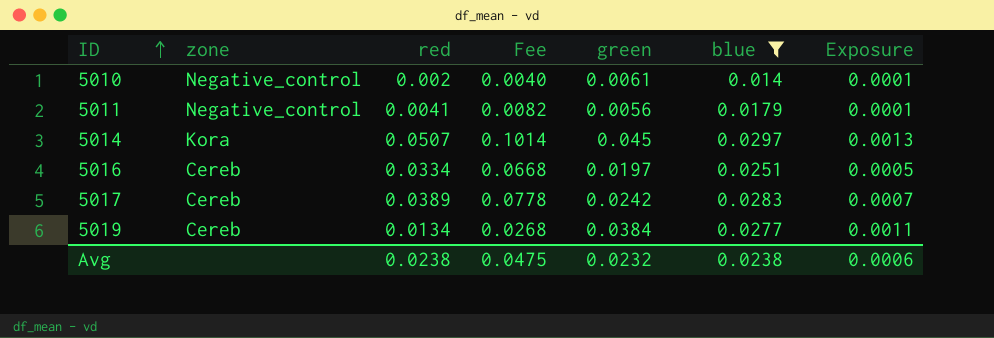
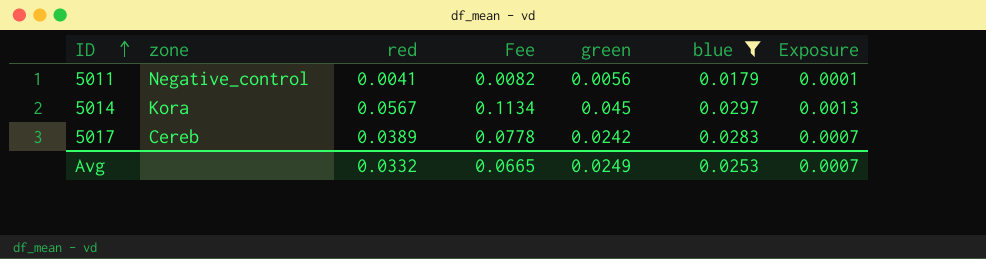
row 5010: Negative_control | 0.002 | 0.0040 | 0.0061 | 0.014 | 0.0001 -> none
row 5016: Cereb | 0.0334 | 0.0668 | 0.0197 | 0.0251 | 0.0005 -> none
row 5019: Cereb | 0.0134 | 0.0268 | 0.0384 | 0.0277 | 0.0011 -> none
5014 | red: 0.0507 -> 0.0567
5014 | Fee: 0.1014 -> 0.1134
Avg | red: 0.0238 -> 0.0332
Avg | Fee: 0.0475 -> 0.0665
Avg | green: 0.0232 -> 0.0249
Avg | blue: 0.0238 -> 0.0253
Avg | Exposure: 0.0006 -> 0.0007

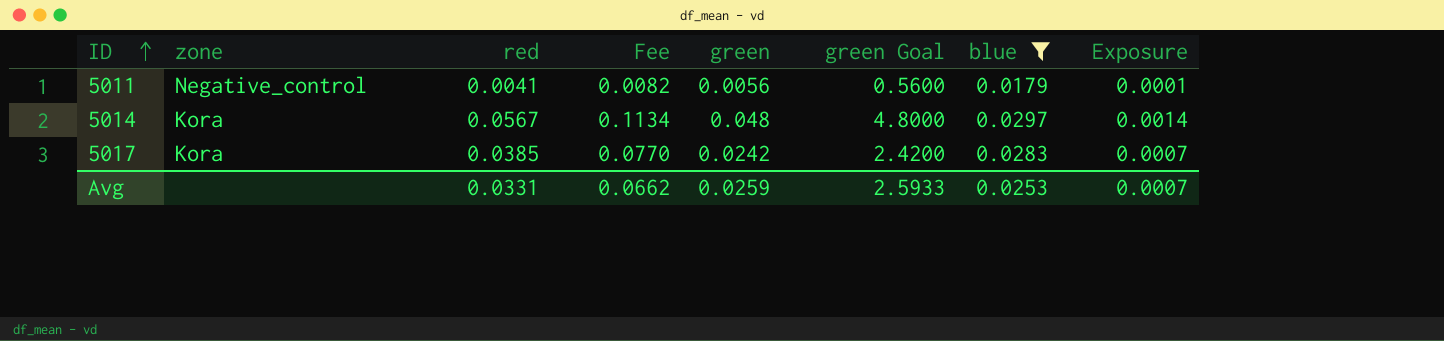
column green Goal | formula: none -> [green] * 100
5014 | green: 0.045 -> 0.048
5014 | Exposure: 0.0013 -> 0.0014
5017 | zone: Cereb -> Kora
5017 | red: 0.0389 -> 0.0385
5017 | Fee: 0.0778 -> 0.0770
Avg | red: 0.0332 -> 0.0331
Avg | Fee: 0.0665 -> 0.0662
Avg | green: 0.0249 -> 0.0259

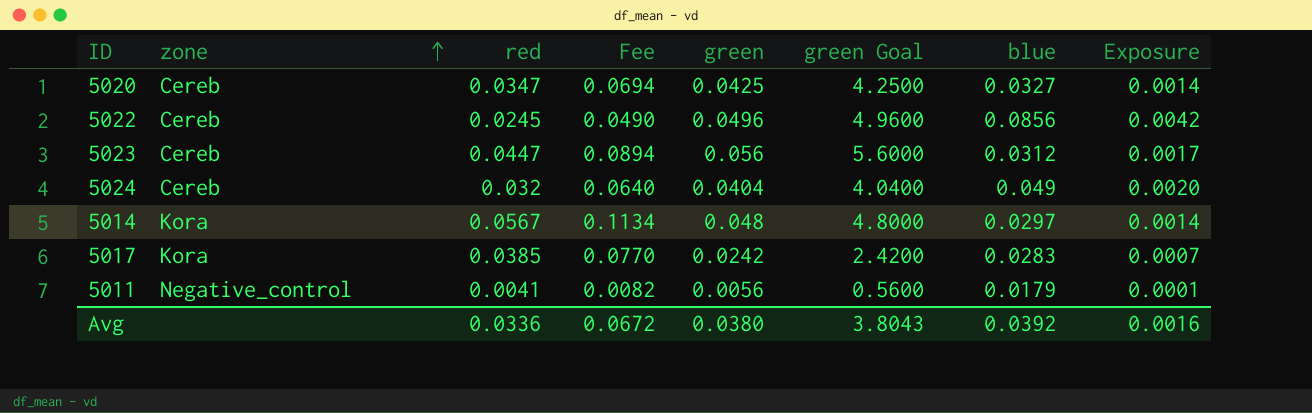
filter: blue <= 0.0297 -> none
row order: ID ascending -> zone ascending
Avg | red: 0.0331 -> 0.0336
Avg | Fee: 0.0662 -> 0.0672
Avg | green: 0.0259 -> 0.0380
Avg | green Goal: 2.5933 -> 3.8043
Avg | blue: 0.0253 -> 0.0392
Avg | Exposure: 0.0007 -> 0.0016

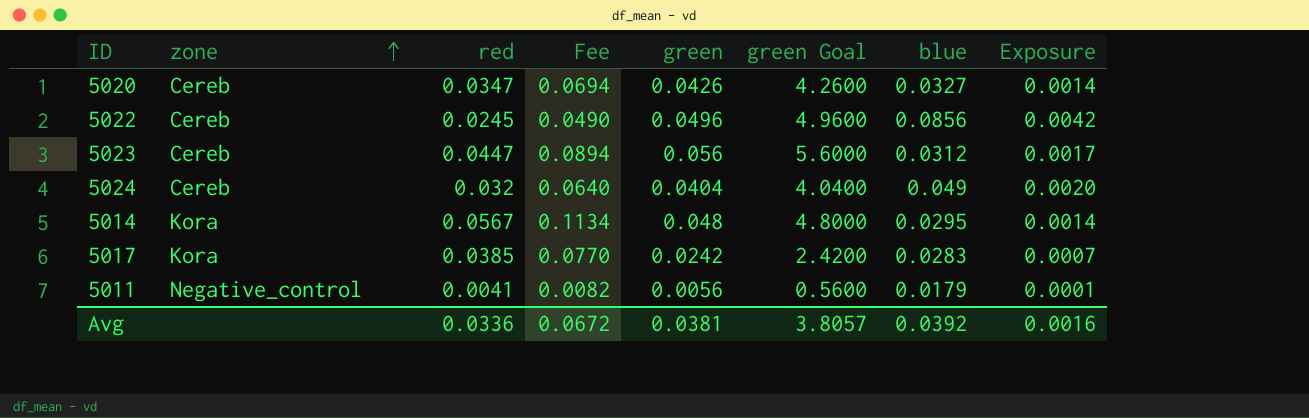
5020 | green: 0.0425 -> 0.0426
5020 | green Goal: 4.2500 -> 4.2600
5014 | blue: 0.0297 -> 0.0295
Avg | green: 0.0380 -> 0.0381
Avg | green Goal: 3.8043 -> 3.8057

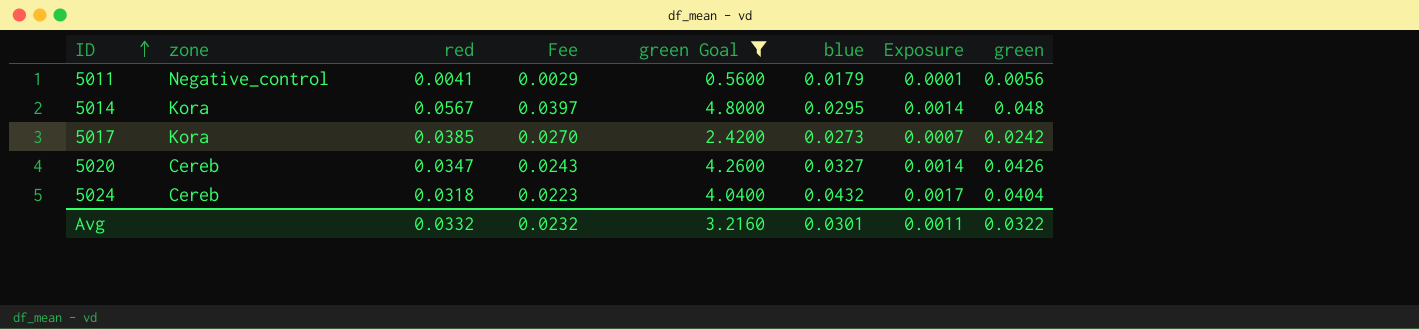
filter: none -> green Goal <= 4.8000
row order: zone ascending -> ID ascending
column Fee | formula: [red] * 2 -> [red] * 0.7
column green | position: 5 -> 8
5017 | blue: 0.0283 -> 0.0273
5024 | red: 0.032 -> 0.0318
5024 | blue: 0.049 -> 0.0432
5024 | Exposure: 0.0020 -> 0.0017
Avg | red: 0.0336 -> 0.0332
Avg | Fee: 0.0672 -> 0.0232
Avg | green Goal: 3.8057 -> 3.2160
Avg | blue: 0.0392 -> 0.0301
Avg | Exposure: 0.0016 -> 0.0011
Avg | green: 0.0381 -> 0.0322

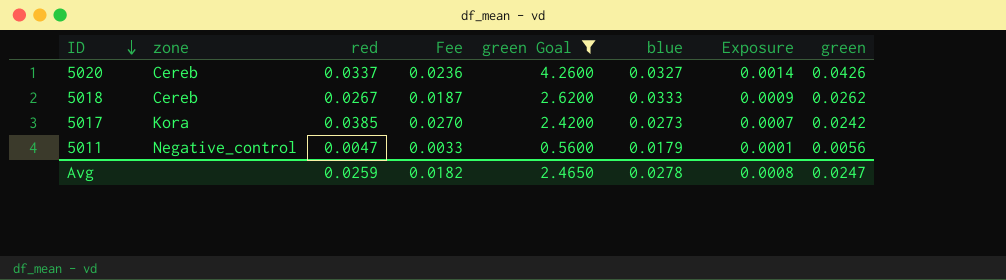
row order: ID ascending -> ID descending
row 5014: Kora | 0.0567 | 0.0397 | 4.8000 | 0.0295 | 0.0014 | 0.048 -> none
row 5024: Cereb | 0.0318 | 0.0223 | 4.0400 | 0.0432 | 0.0017 | 0.0404 -> none
5020 | red: 0.0347 -> 0.0337
5020 | Fee: 0.0243 -> 0.0236
row 5018: none -> Cereb | 0.0267 | 0.0187 | 2.6200 | 0.0333 | 0.0009 | 0.0262
5011 | red: 0.0041 -> 0.0047
5011 | Fee: 0.0029 -> 0.0033
Avg | red: 0.0332 -> 0.0259
Avg | Fee: 0.0232 -> 0.0182
Avg | green Goal: 3.2160 -> 2.4650
Avg | blue: 0.0301 -> 0.0278
Avg | Exposure: 0.0011 -> 0.0008
Avg | green: 0.0322 -> 0.0247

